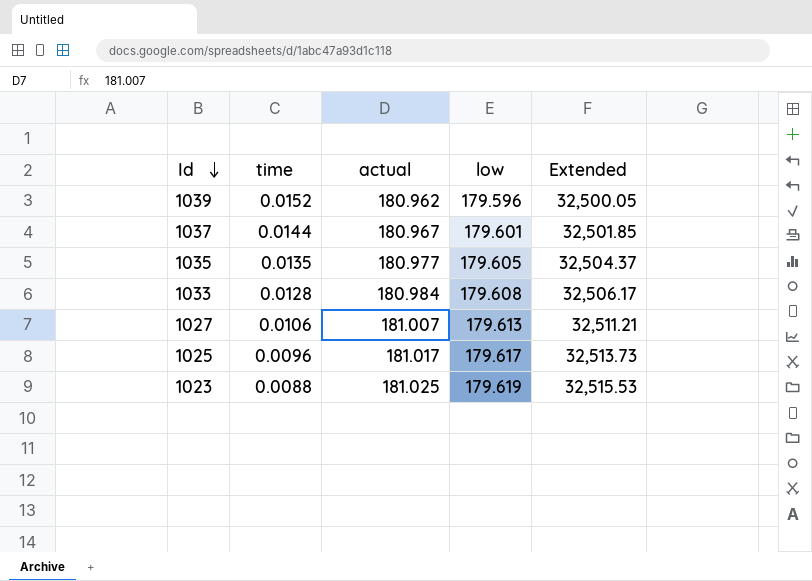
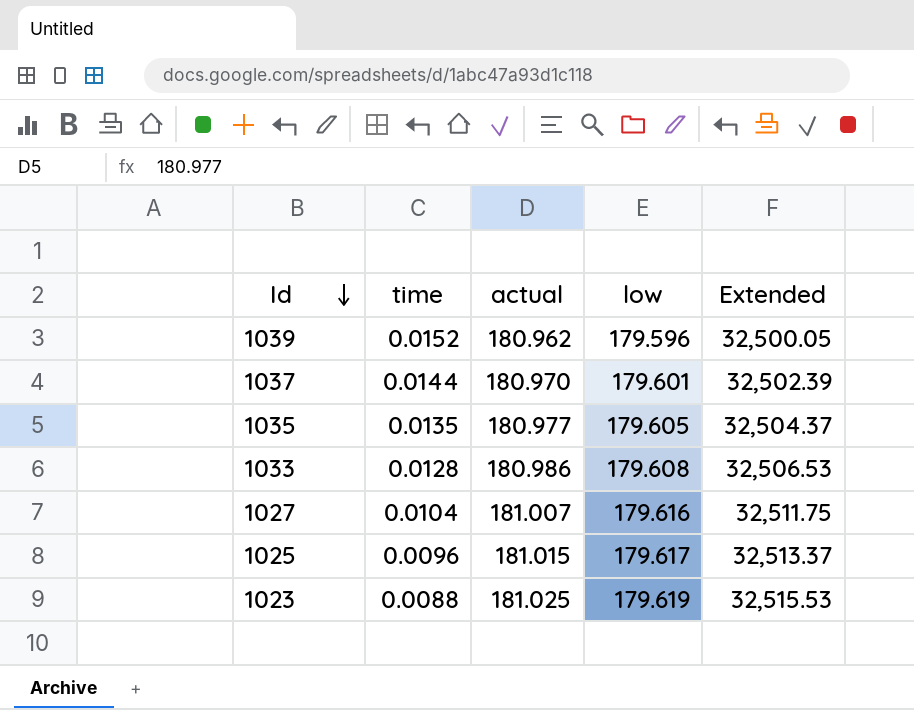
1037 | actual: 180.967 -> 180.970
1037 | Extended: 32,501.85 -> 32,502.39
1033 | actual: 180.984 -> 180.986
1033 | Extended: 32,506.17 -> 32,506.53
1027 | time: 0.0106 -> 0.0104
1027 | low: 179.613 -> 179.616
1027 | Extended: 32,511.21 -> 32,511.75
1025 | actual: 181.017 -> 181.015
1025 | Extended: 32,513.73 -> 32,513.37

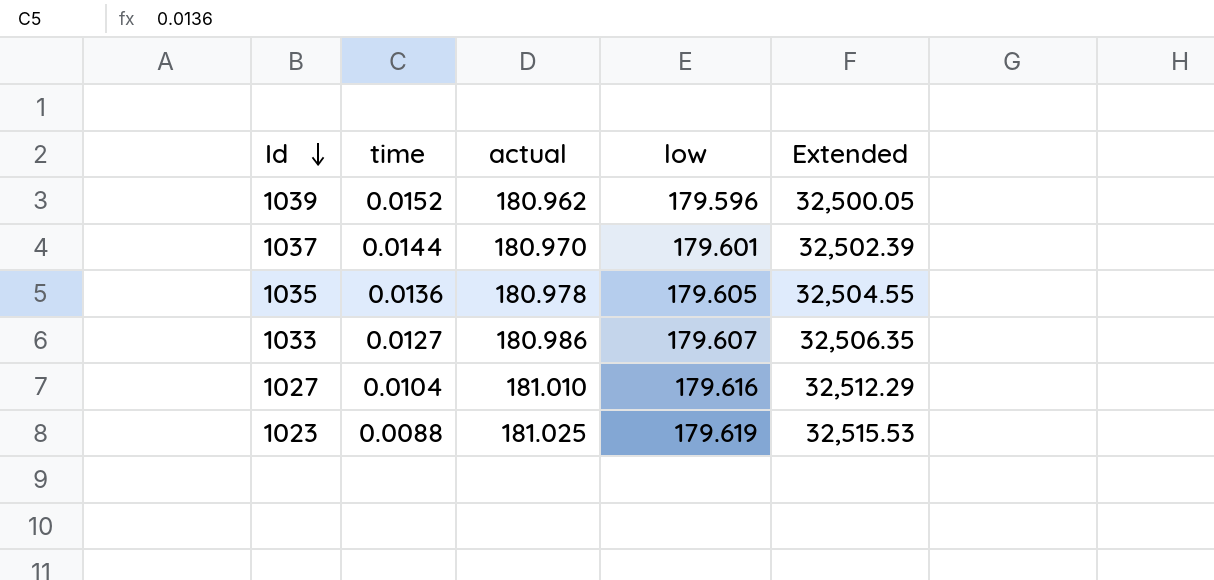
row 1025: 0.0096 | 181.015 | 179.617 | 32,513.37 -> none
1035 | time: 0.0135 -> 0.0136
1035 | actual: 180.977 -> 180.978
1035 | Extended: 32,504.37 -> 32,504.55
1033 | time: 0.0128 -> 0.0127
1033 | low: 179.608 -> 179.607
1033 | Extended: 32,506.53 -> 32,506.35
1027 | actual: 181.007 -> 181.010
1027 | Extended: 32,511.75 -> 32,512.29

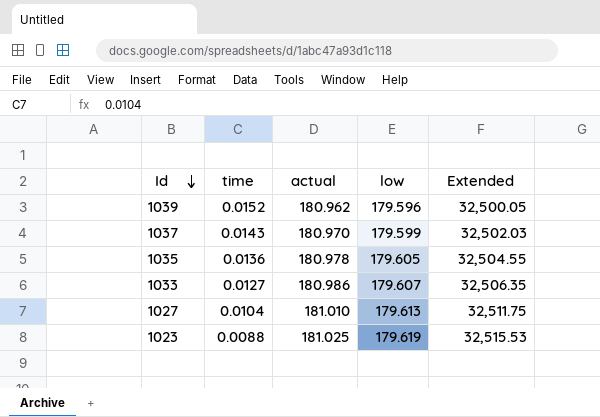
1037 | time: 0.0144 -> 0.0143
1037 | low: 179.601 -> 179.599
1037 | Extended: 32,502.39 -> 32,502.03
1027 | low: 179.616 -> 179.613
1027 | Extended: 32,512.29 -> 32,511.75

